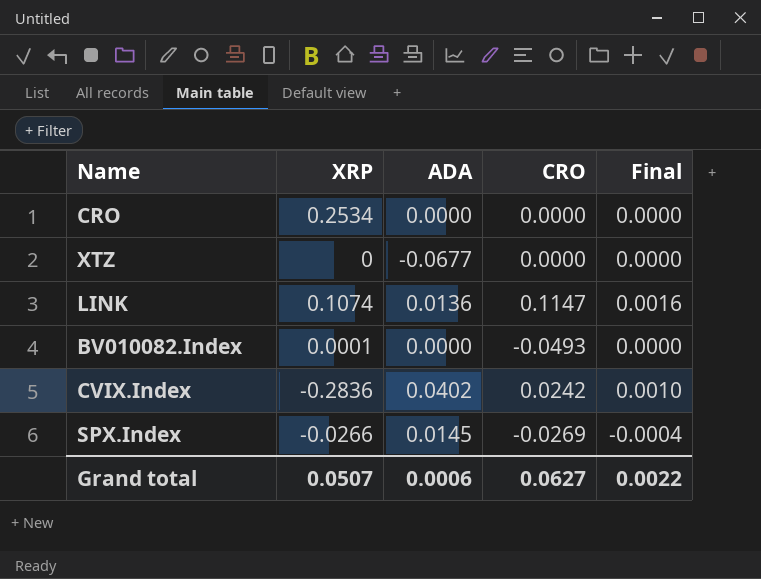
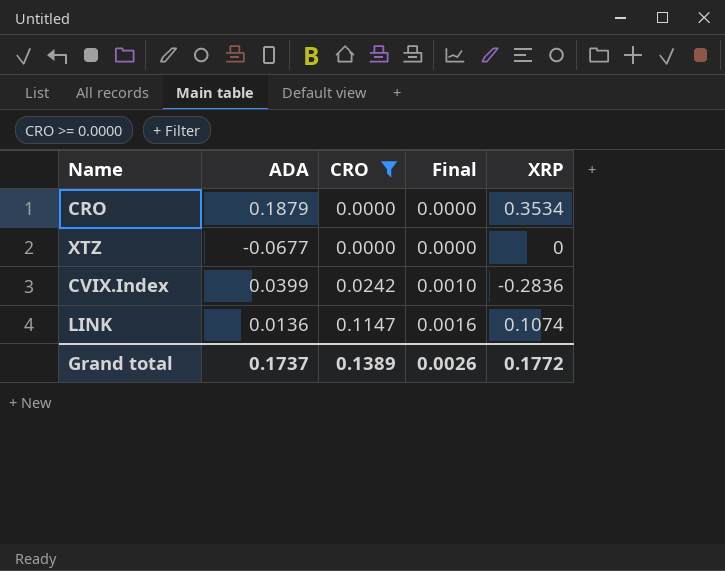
filter: none -> CRO >= 0.0000
row order: none -> CRO ascending
column XRP | position: 2 -> 5
CRO | ADA: 0.0000 -> 0.1879
CRO | XRP: 0.2534 -> 0.3534
CVIX.Index | ADA: 0.0402 -> 0.0399
Grand total | ADA: 0.0006 -> 0.1737
Grand total | CRO: 0.0627 -> 0.1389
Grand total | Final: 0.0022 -> 0.0026
Grand total | XRP: 0.0507 -> 0.1772

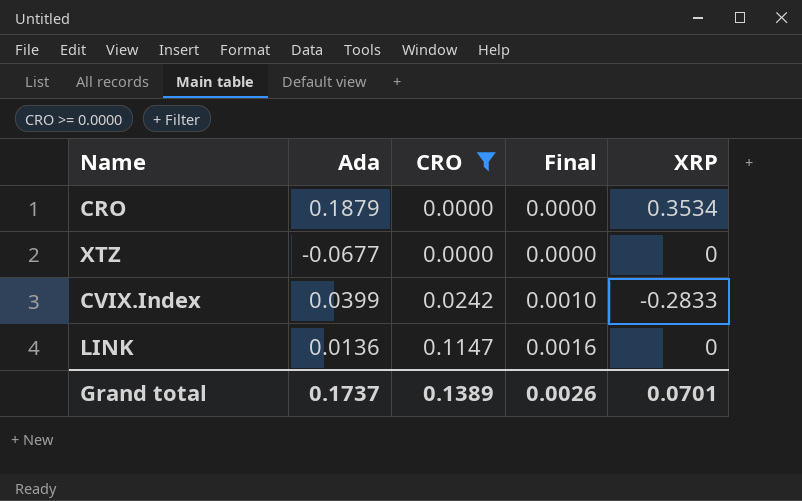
column name: ADA -> Ada
CVIX.Index | XRP: -0.2836 -> -0.2833
LINK | XRP: 0.1074 -> 0
Grand total | XRP: 0.1772 -> 0.0701

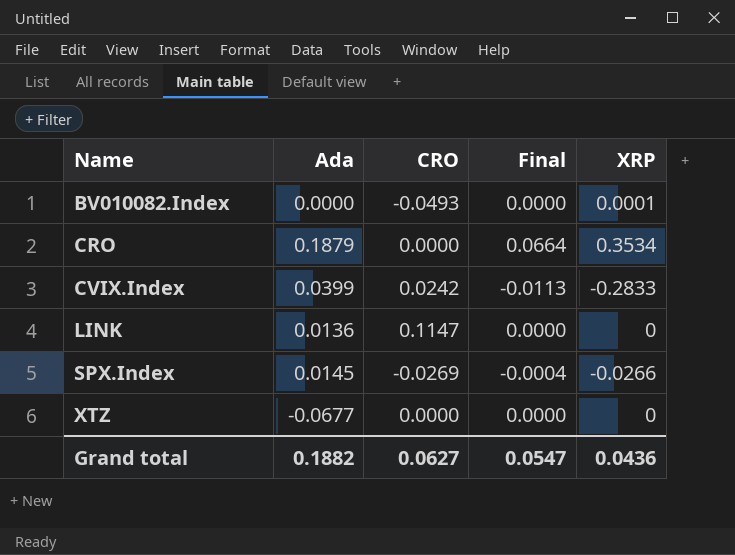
filter: CRO >= 0.0000 -> none
row order: CRO ascending -> Name ascending
column Final | formula: [Ada] * [CRO] -> [Ada] * [XRP]
Grand total | Ada: 0.1737 -> 0.1882
Grand total | CRO: 0.1389 -> 0.0627
Grand total | Final: 0.0026 -> 0.0547
Grand total | XRP: 0.0701 -> 0.0436

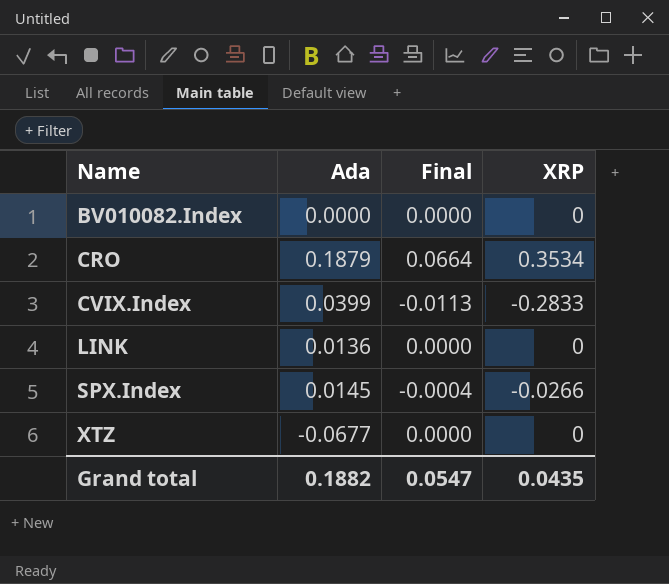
column CRO | position: 3 -> none
BV010082.Index | XRP: 0.0001 -> 0
Grand total | XRP: 0.0436 -> 0.0435

